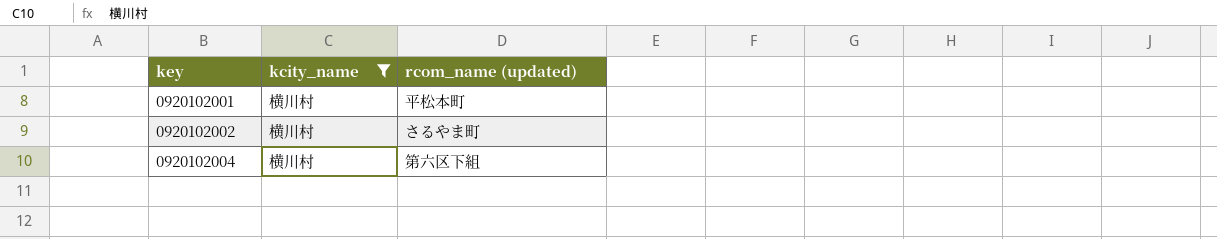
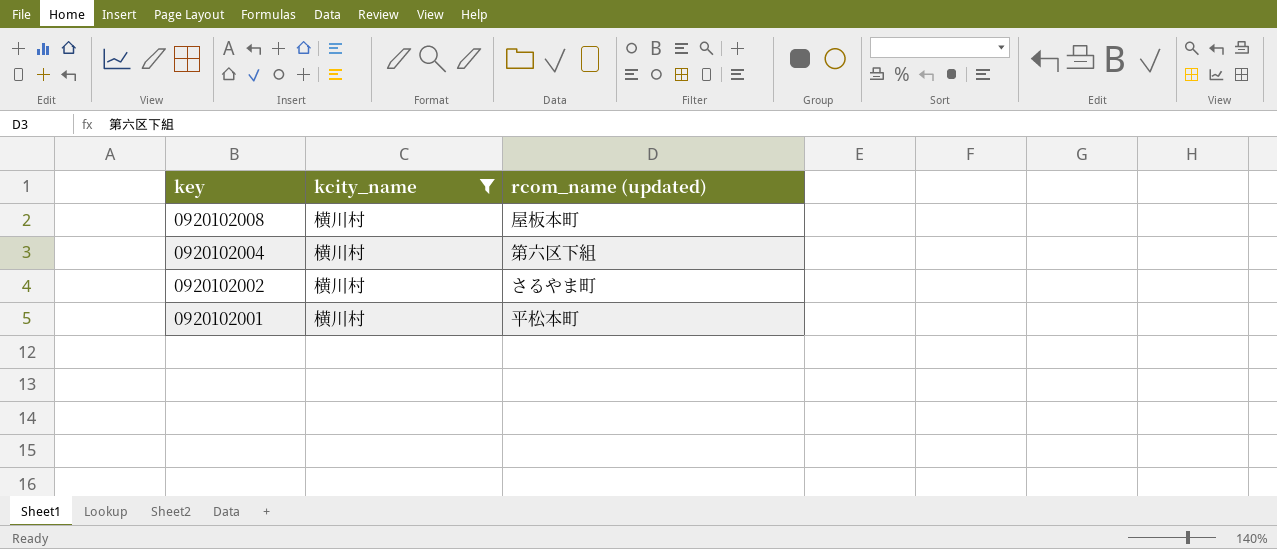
row order: key ascending -> key descending
row 0920102008: none -> 横川村 | 屋板本町

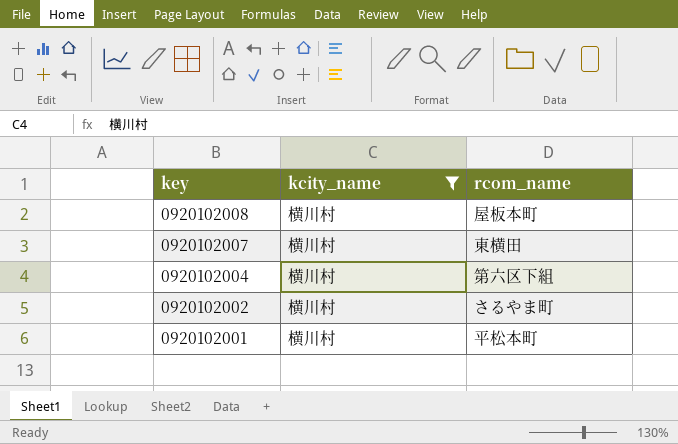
column name: rcom_name (updated) -> rcom_name
row 0920102007: none -> 横川村 | 東横田

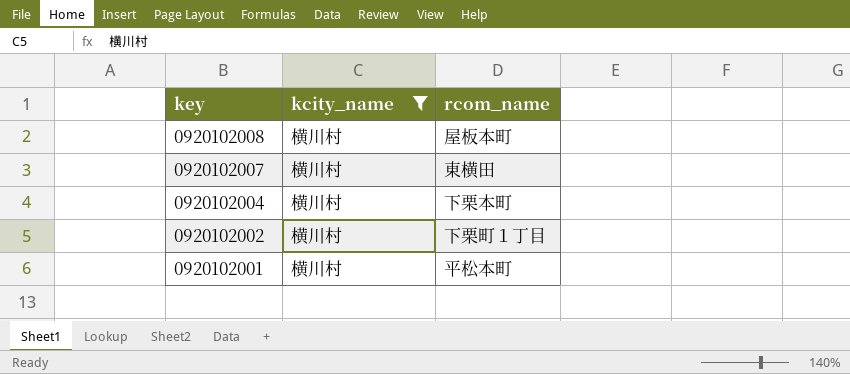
0920102004 | rcom_name: 第六区下組 -> 下栗本町
0920102002 | rcom_name: さるやま町 -> 下栗町１丁目

